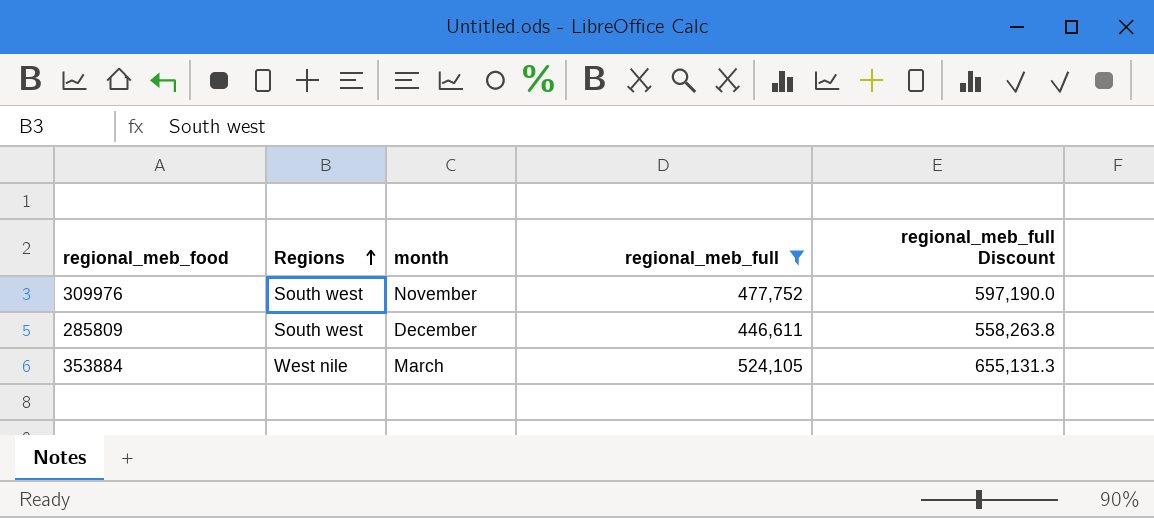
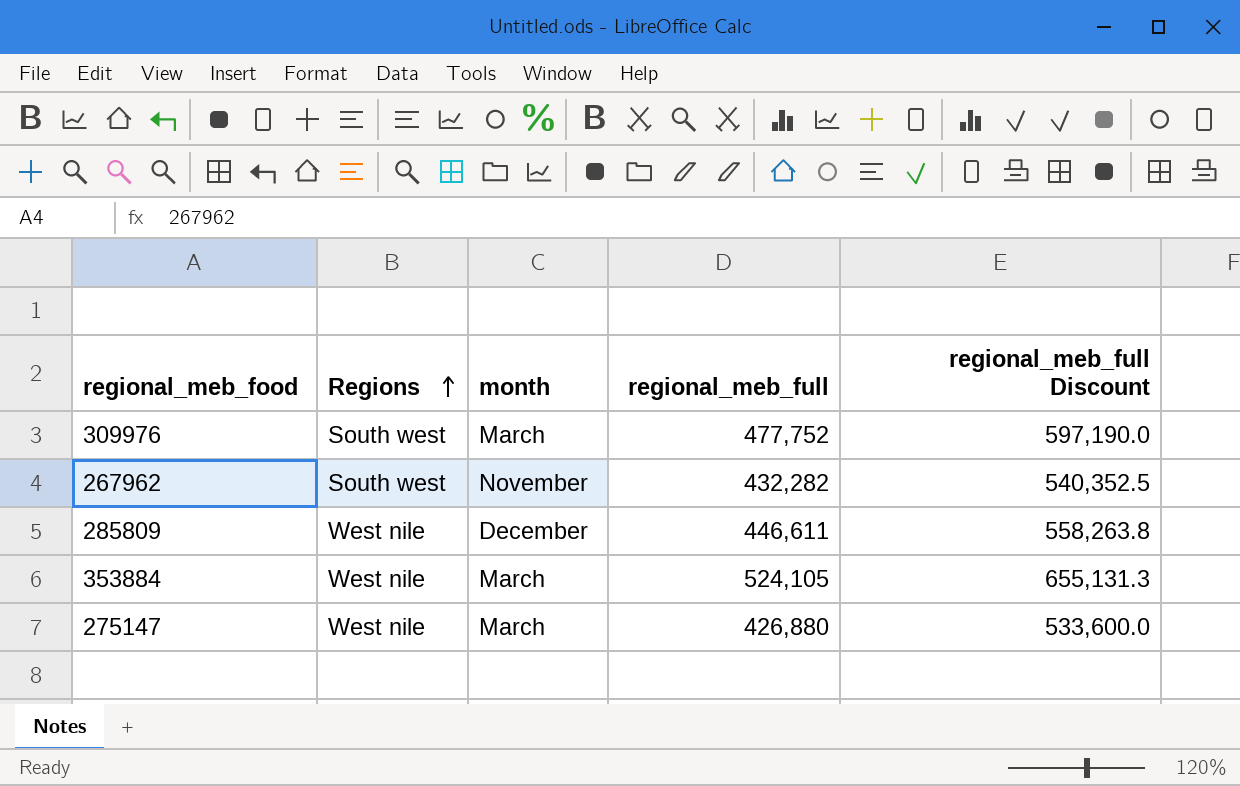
filter: regional_meb_full >= 446,611 -> none
309976 | month: November -> March
285809 | Regions: South west -> West nile

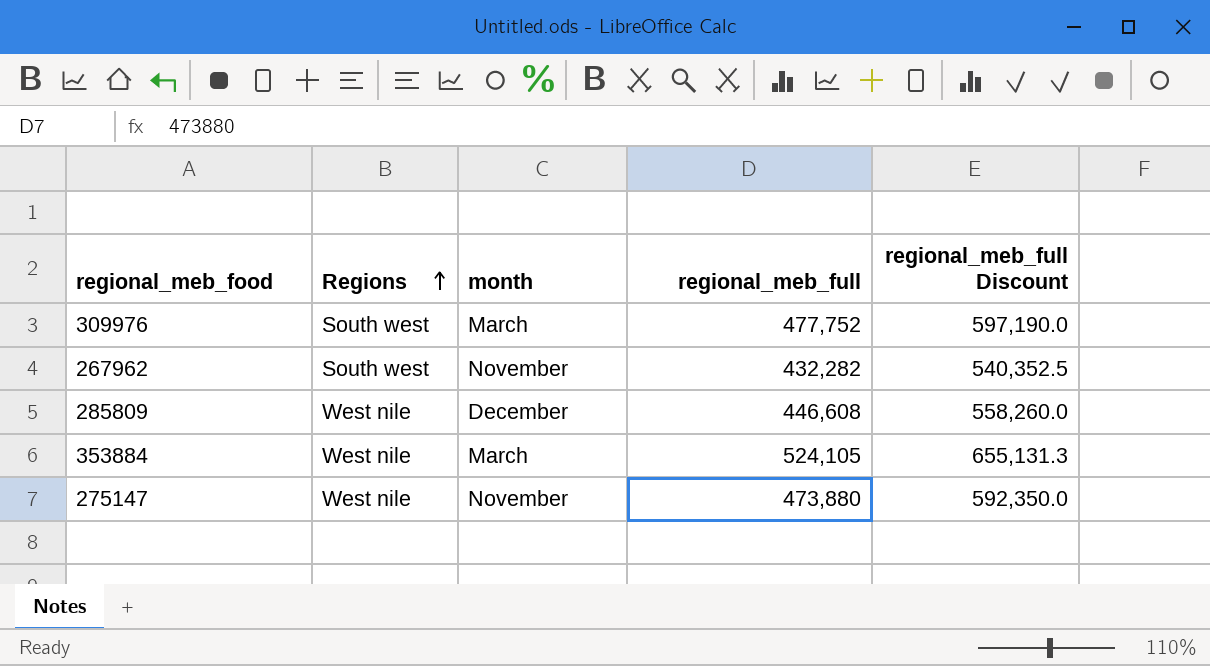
285809 | regional_meb_full: 446,611 -> 446,608
285809 | regional_meb_full Discount: 558,263.8 -> 558,260.0
275147 | month: March -> November
275147 | regional_meb_full: 426,880 -> 473,880
275147 | regional_meb_full Discount: 533,600.0 -> 592,350.0

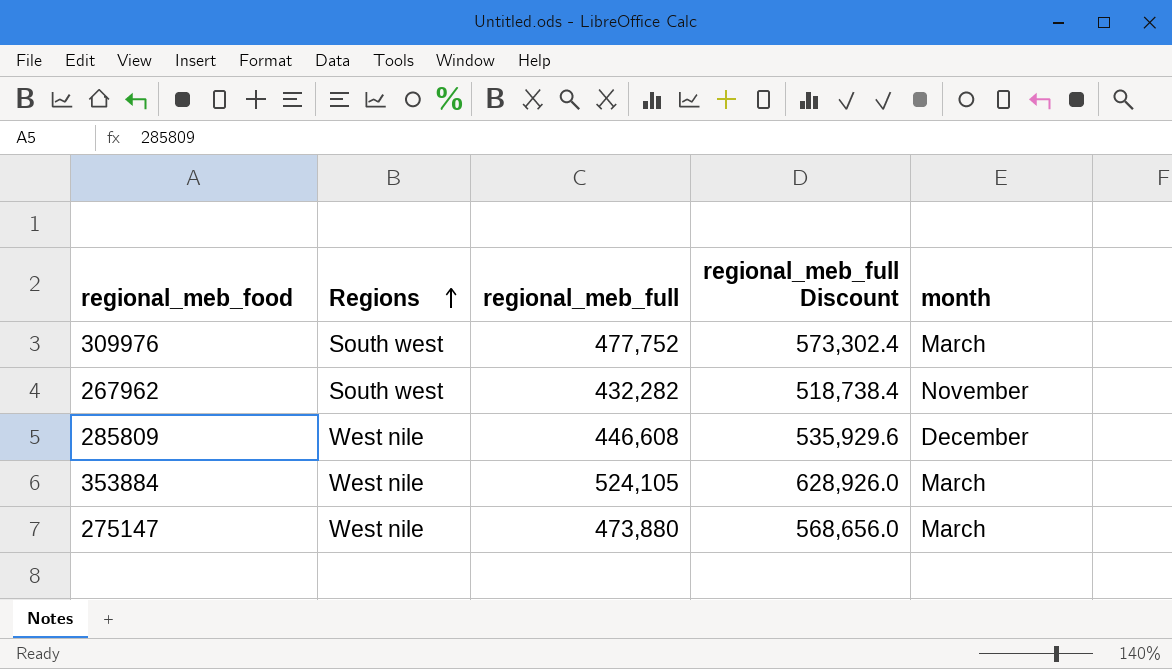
column regional_meb_full Discount | formula: [regional_meb_full] * 1.25 -> [regional_meb_full] * 1.2
column month | position: 3 -> 5
275147 | month: November -> March

